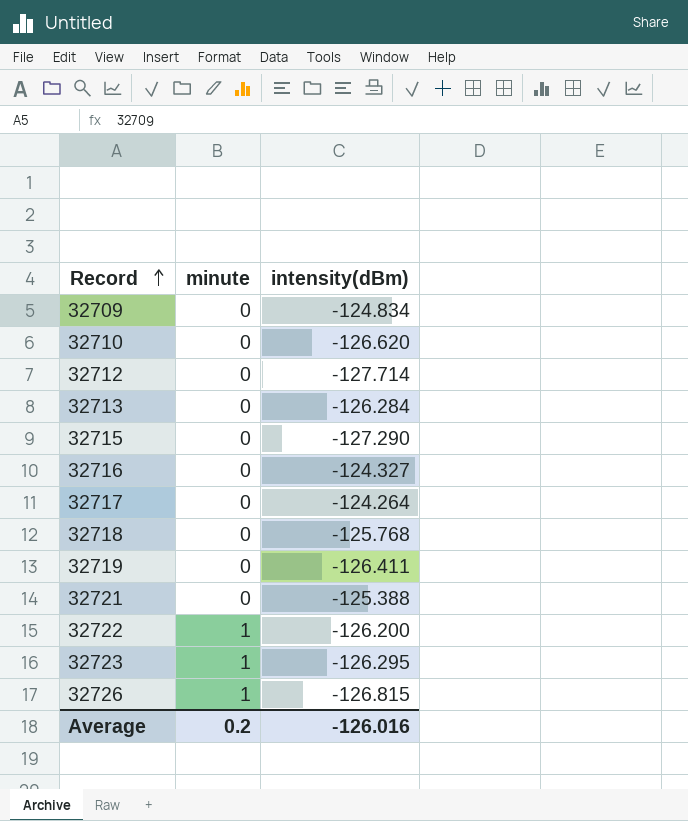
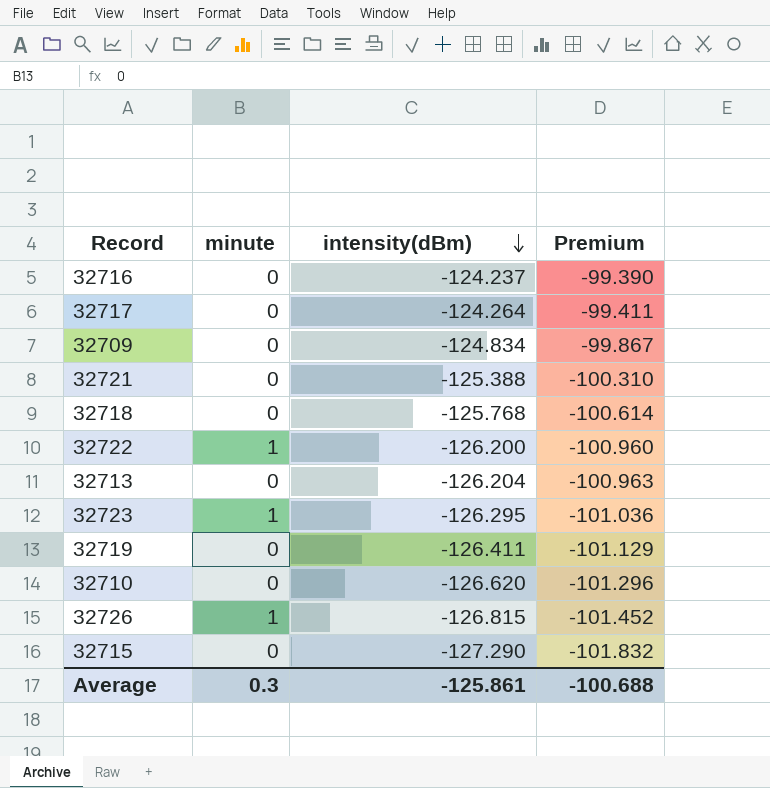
row order: Record ascending -> intensity(dBm) descending
column Premium | formula: none -> [intensity(dBm)] * 0.8
row 32712: 0 | -127.714 -> none
32716 | intensity(dBm): -124.327 -> -124.237
32713 | intensity(dBm): -126.284 -> -126.204
Average | minute: 0.2 -> 0.3
Average | intensity(dBm): -126.016 -> -125.861

